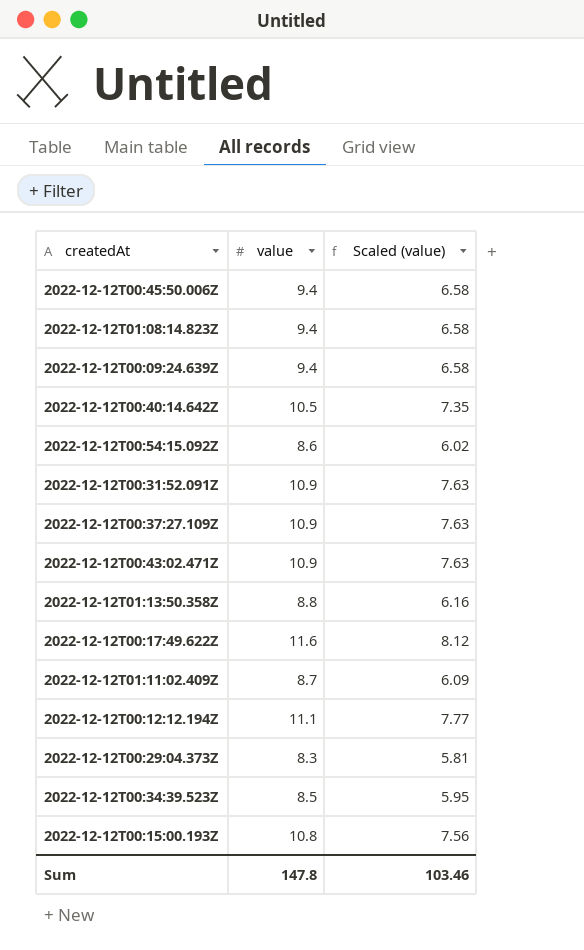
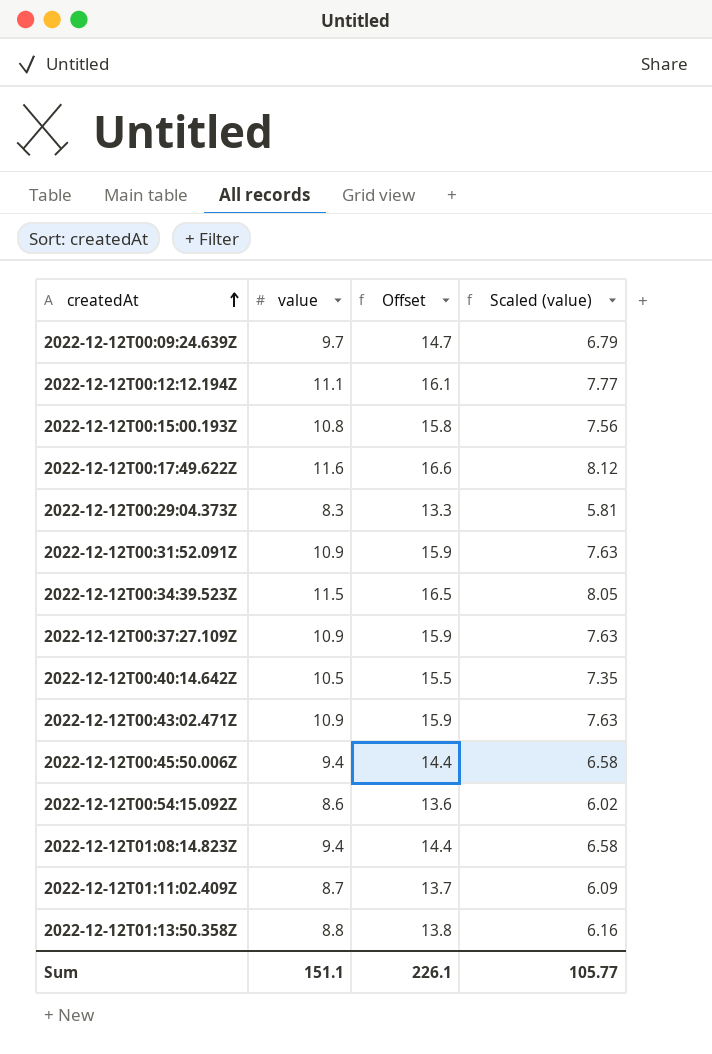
row order: none -> createdAt ascending
column Offset | formula: none -> [value] + 5
2022-12-12T00:09:24.639Z | value: 9.4 -> 9.7
2022-12-12T00:09:24.639Z | Scaled (value): 6.58 -> 6.79
2022-12-12T00:34:39.523Z | value: 8.5 -> 11.5
2022-12-12T00:34:39.523Z | Scaled (value): 5.95 -> 8.05
Sum | value: 147.8 -> 151.1
Sum | Scaled (value): 103.46 -> 105.77

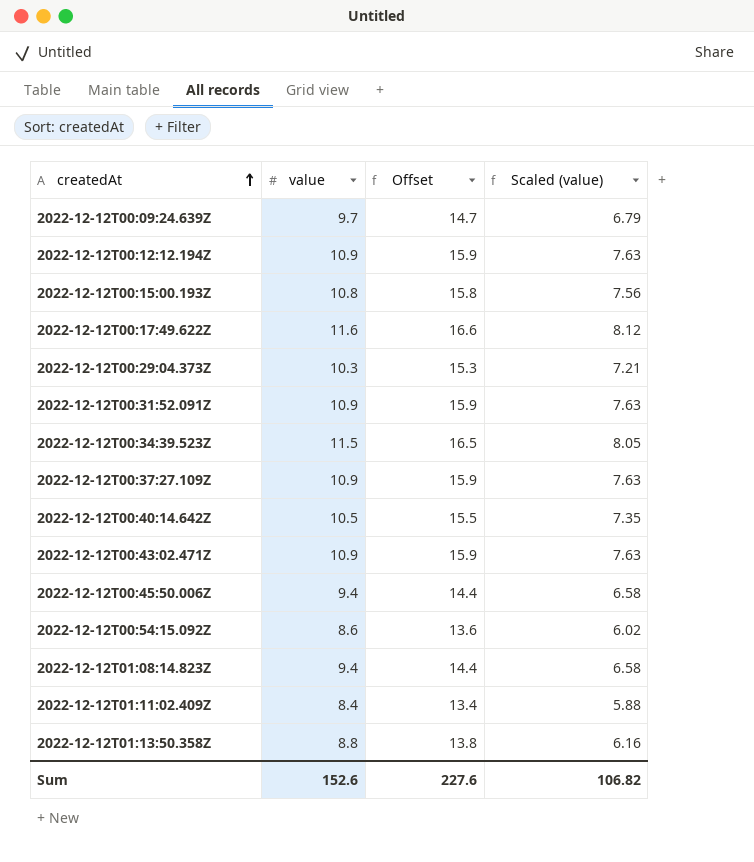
2022-12-12T00:12:12.194Z | value: 11.1 -> 10.9
2022-12-12T00:12:12.194Z | Offset: 16.1 -> 15.9
2022-12-12T00:12:12.194Z | Scaled (value): 7.77 -> 7.63
2022-12-12T00:29:04.373Z | value: 8.3 -> 10.3
2022-12-12T00:29:04.373Z | Offset: 13.3 -> 15.3
2022-12-12T00:29:04.373Z | Scaled (value): 5.81 -> 7.21
2022-12-12T01:11:02.409Z | value: 8.7 -> 8.4
2022-12-12T01:11:02.409Z | Offset: 13.7 -> 13.4
2022-12-12T01:11:02.409Z | Scaled (value): 6.09 -> 5.88
Sum | value: 151.1 -> 152.6
Sum | Offset: 226.1 -> 227.6
Sum | Scaled (value): 105.77 -> 106.82

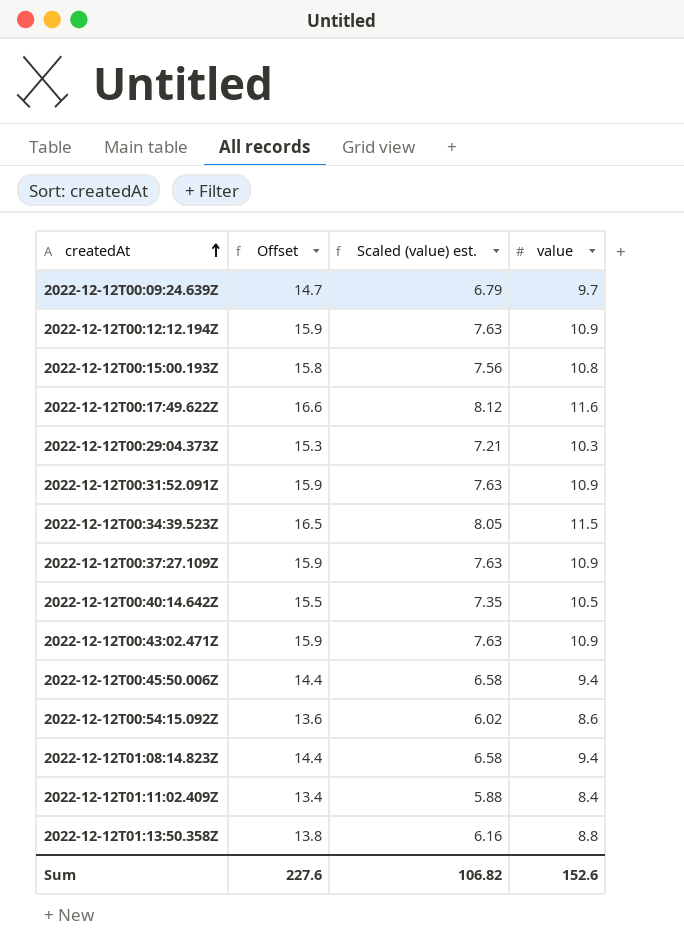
column name: Scaled (value) -> Scaled (value) est.
column value | position: 2 -> 4

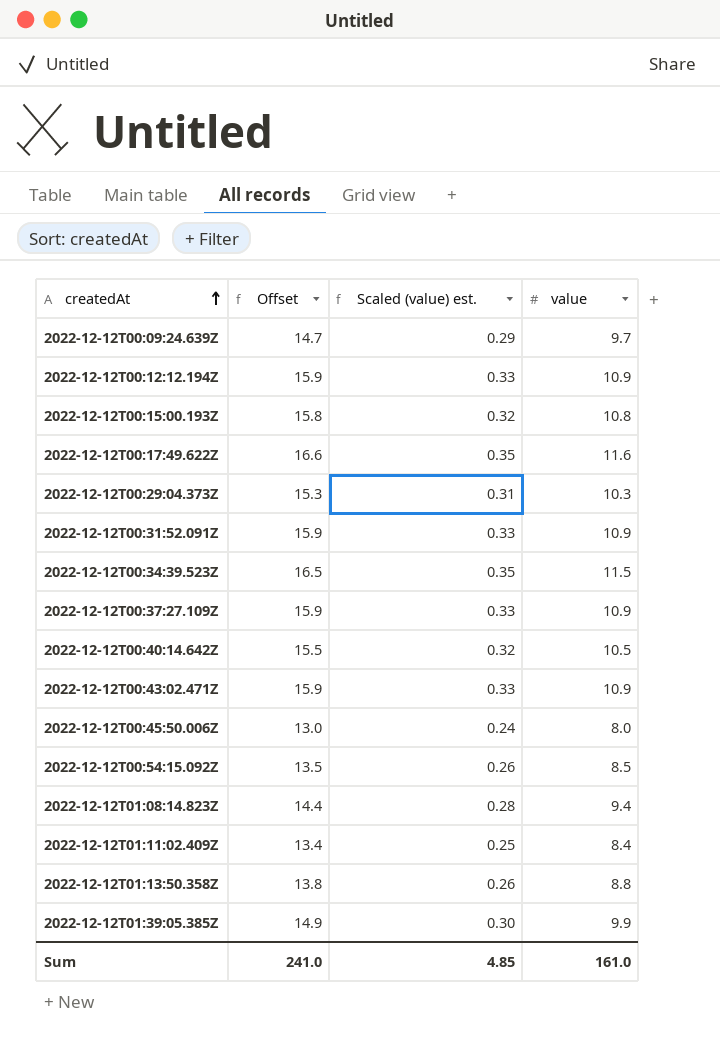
column Scaled (value) est. | formula: [value] * 0.7 -> [value] * 0.03
2022-12-12T00:45:50.006Z | Offset: 14.4 -> 13.0
2022-12-12T00:45:50.006Z | value: 9.4 -> 8.0
2022-12-12T00:54:15.092Z | Offset: 13.6 -> 13.5
2022-12-12T00:54:15.092Z | value: 8.6 -> 8.5
row 2022-12-12T01:39:05.385Z: none -> 14.9 | 0.30 | 9.9
Sum | Offset: 227.6 -> 241.0
Sum | Scaled (value) est.: 106.82 -> 4.85
Sum | value: 152.6 -> 161.0

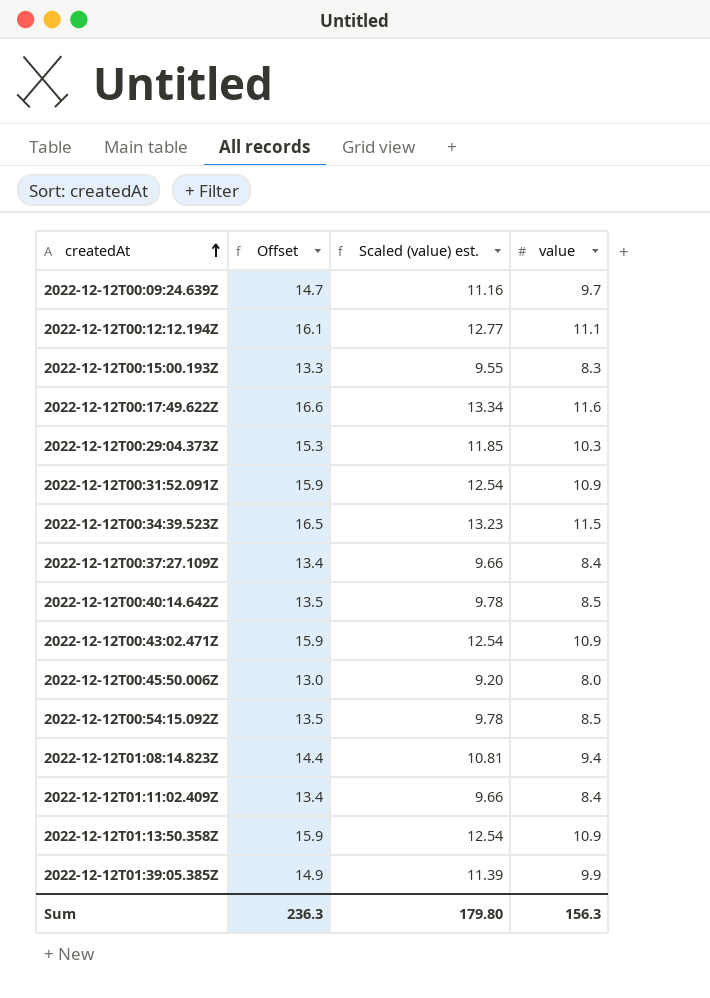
column Scaled (value) est. | formula: [value] * 0.03 -> [value] * 1.15
2022-12-12T00:12:12.194Z | Offset: 15.9 -> 16.1
2022-12-12T00:12:12.194Z | value: 10.9 -> 11.1
2022-12-12T00:15:00.193Z | Offset: 15.8 -> 13.3
2022-12-12T00:15:00.193Z | value: 10.8 -> 8.3
2022-12-12T00:37:27.109Z | Offset: 15.9 -> 13.4
2022-12-12T00:37:27.109Z | value: 10.9 -> 8.4
2022-12-12T00:40:14.642Z | Offset: 15.5 -> 13.5
2022-12-12T00:40:14.642Z | value: 10.5 -> 8.5
2022-12-12T01:13:50.358Z | Offset: 13.8 -> 15.9
2022-12-12T01:13:50.358Z | value: 8.8 -> 10.9
Sum | Offset: 241.0 -> 236.3
Sum | Scaled (value) est.: 4.85 -> 179.80
Sum | value: 161.0 -> 156.3

